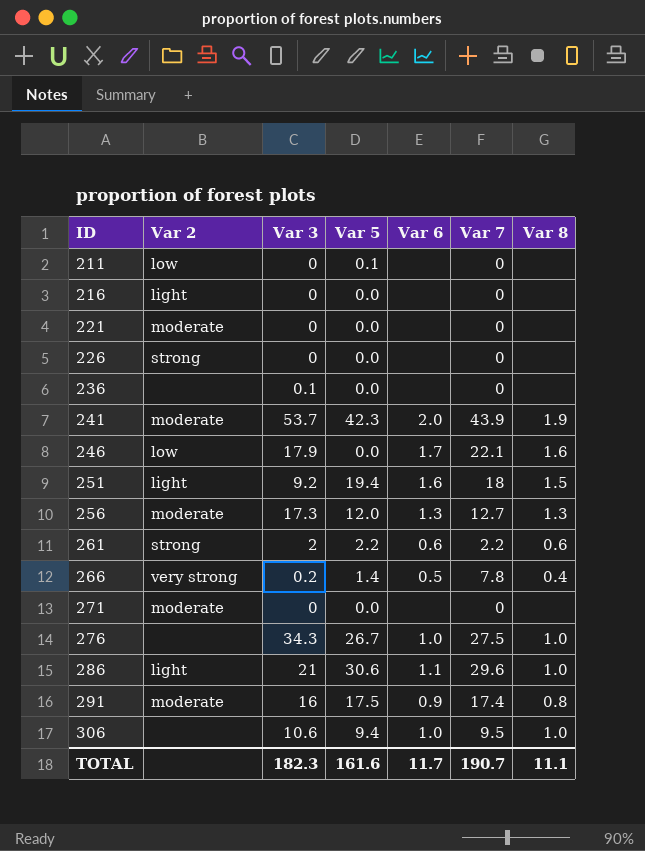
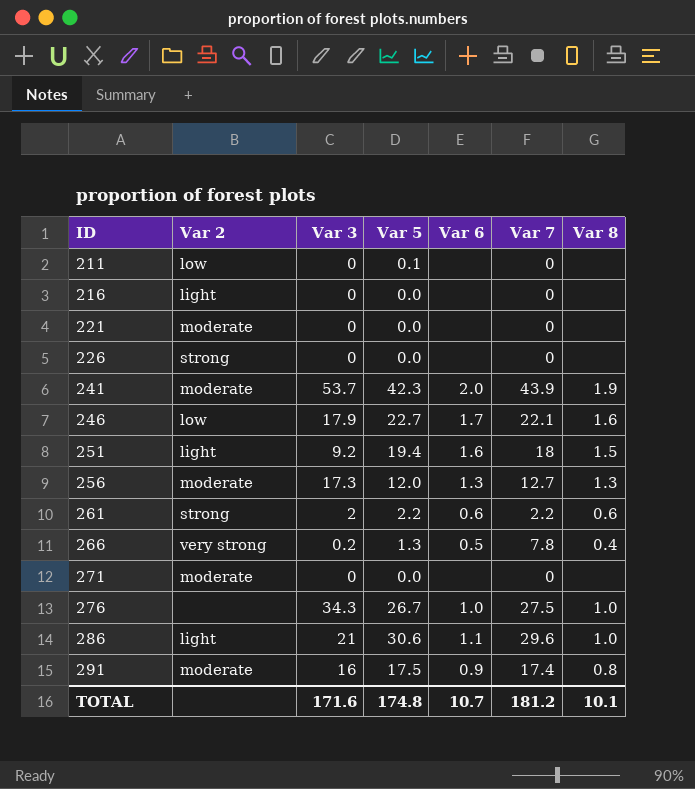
row 236: none | 0.1 | 0.0 | none | 0 | none -> none
row 306: none | 10.6 | 9.4 | 1.0 | 9.5 | 1.0 -> none
246 | Var 5: 0.0 -> 22.7
266 | Var 5: 1.4 -> 1.3
TOTAL | Var 3: 182.3 -> 171.6
TOTAL | Var 5: 161.6 -> 174.8
TOTAL | Var 6: 11.7 -> 10.7
TOTAL | Var 7: 190.7 -> 181.2
TOTAL | Var 8: 11.1 -> 10.1

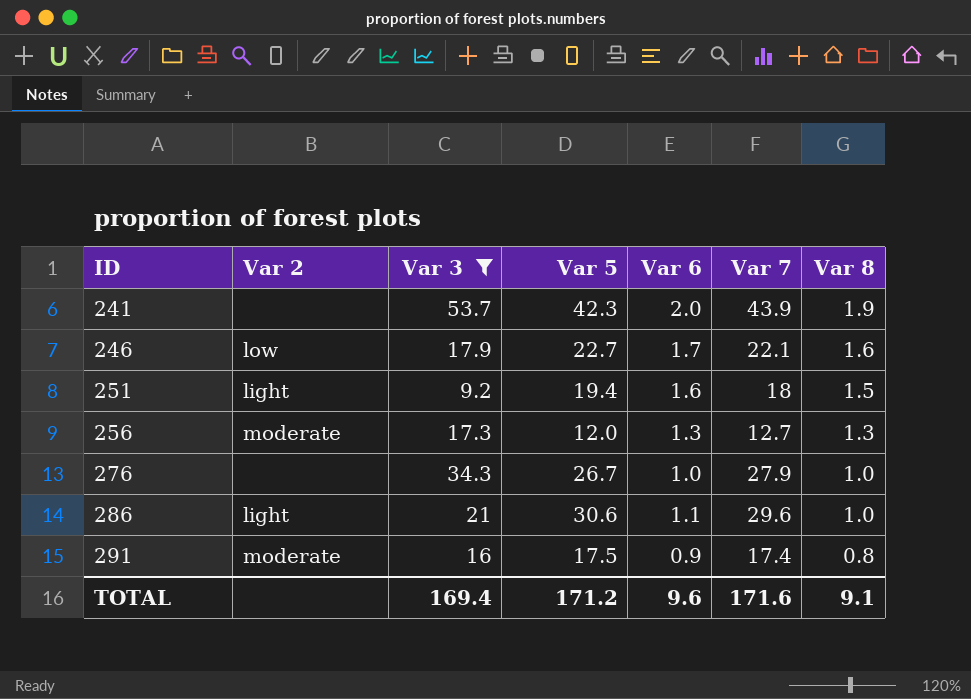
filter: none -> Var 3 >= 9.2
241 | Var 2: moderate -> none
276 | Var 7: 27.5 -> 27.9
TOTAL | Var 3: 171.6 -> 169.4
TOTAL | Var 5: 174.8 -> 171.2
TOTAL | Var 6: 10.7 -> 9.6
TOTAL | Var 7: 181.2 -> 171.6
TOTAL | Var 8: 10.1 -> 9.1

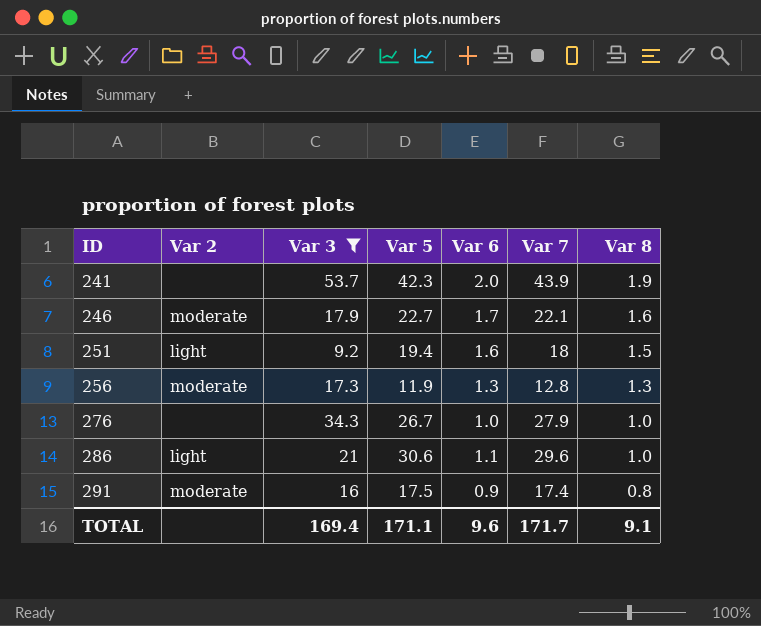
246 | Var 2: low -> moderate
256 | Var 5: 12.0 -> 11.9
256 | Var 7: 12.7 -> 12.8
TOTAL | Var 5: 171.2 -> 171.1
TOTAL | Var 7: 171.6 -> 171.7

